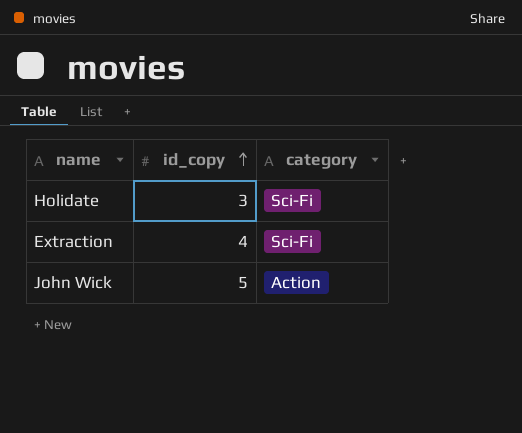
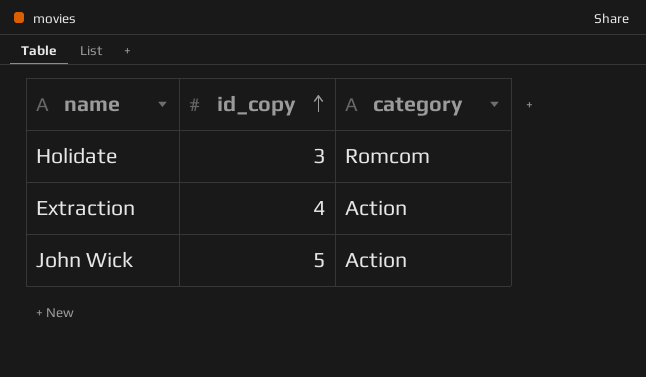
Holidate | category: Sci-Fi -> Romcom
Extraction | category: Sci-Fi -> Action

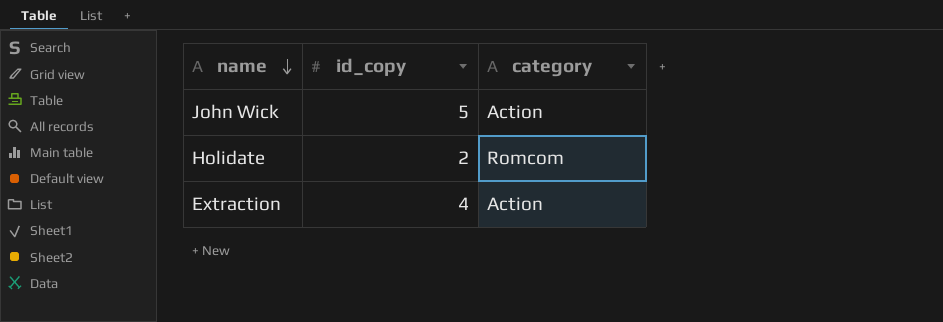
row order: id_copy ascending -> name descending
Holidate | id_copy: 3 -> 2

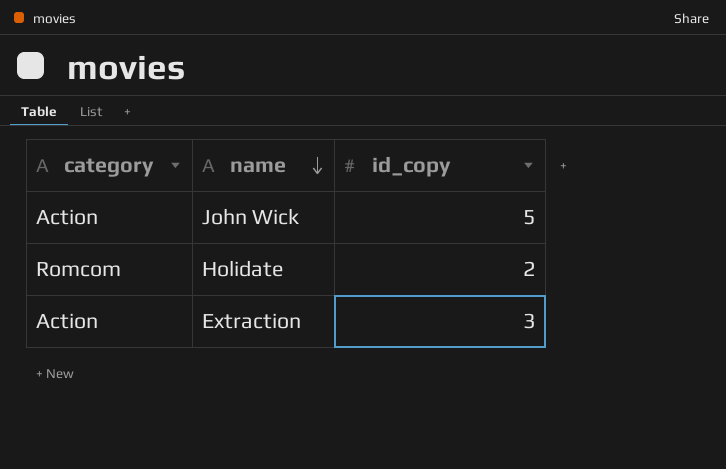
column category | position: 3 -> 1
Extraction | id_copy: 4 -> 3

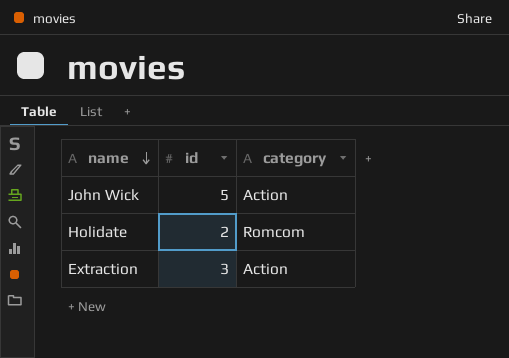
column name: id_copy -> id
column category | position: 1 -> 3

